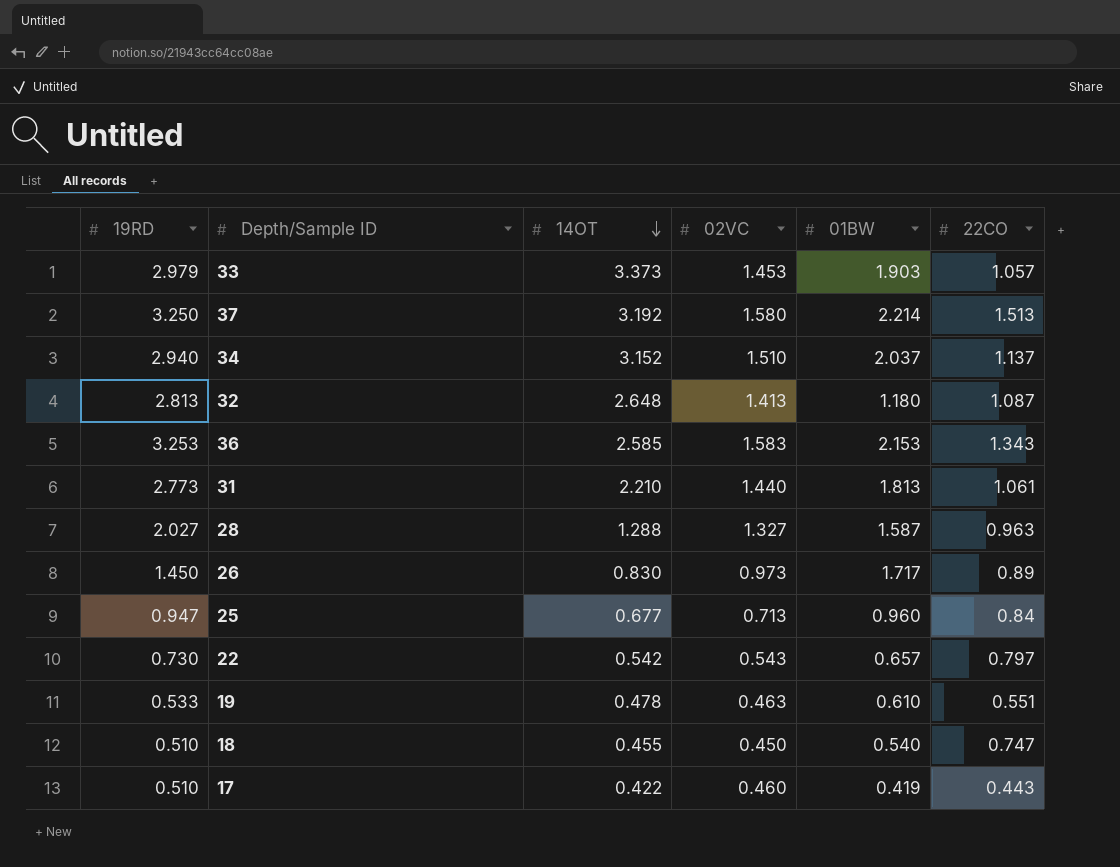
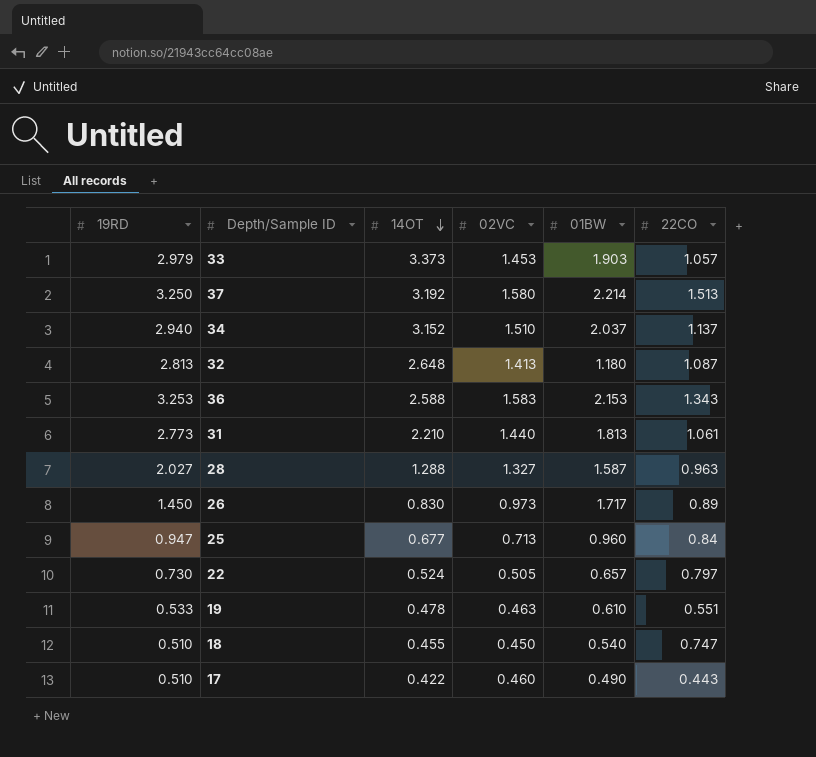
36 | 14OT: 2.585 -> 2.588
22 | 14OT: 0.542 -> 0.524
22 | 02VC: 0.543 -> 0.505
17 | 01BW: 0.419 -> 0.490

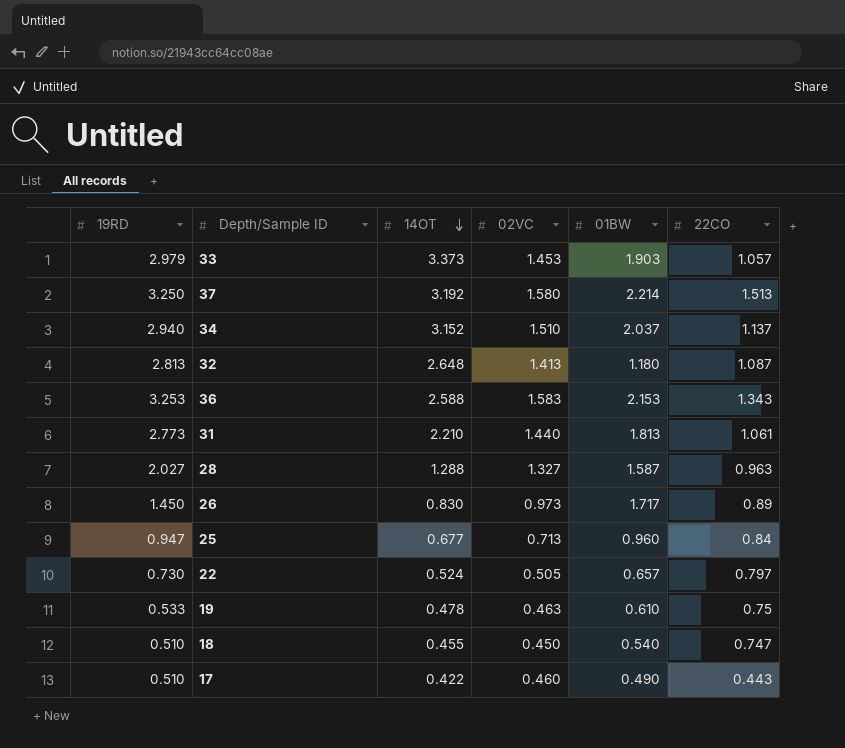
19 | 22CO: 0.551 -> 0.75

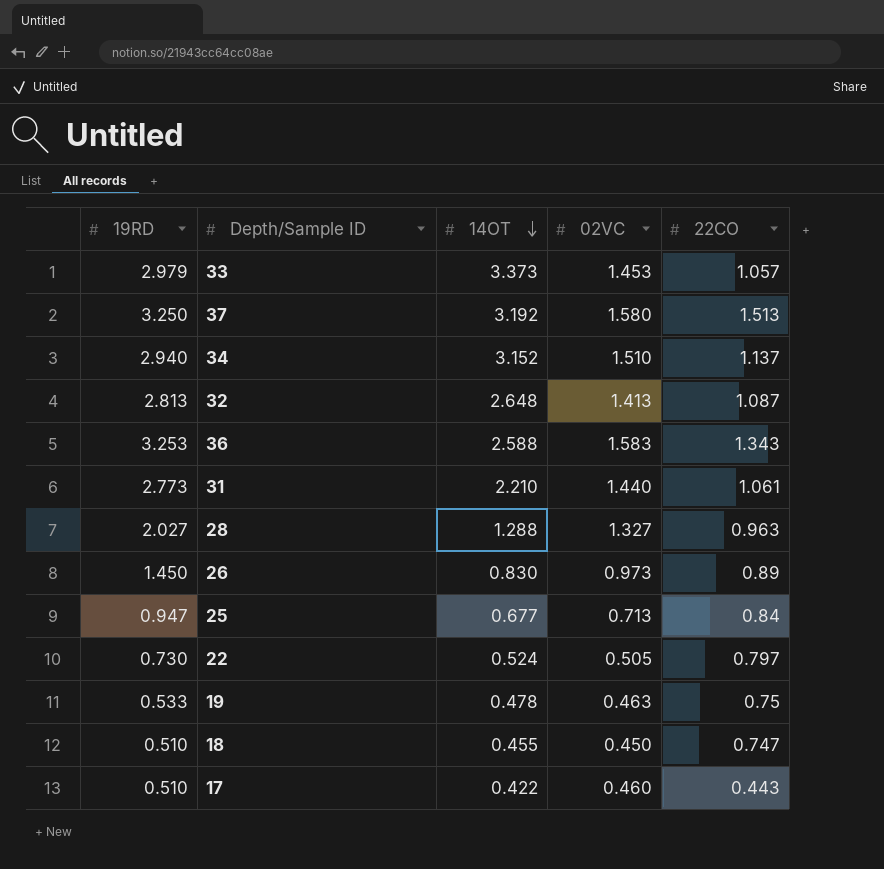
column 01BW | position: 5 -> none

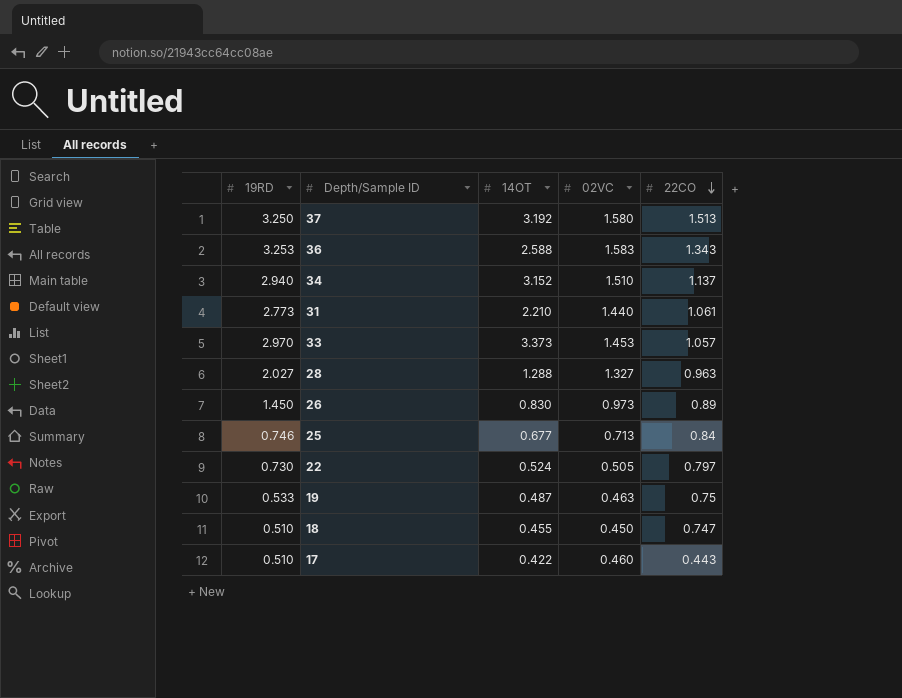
row order: 14OT descending -> 22CO descending
row 32: 2.813 | 2.648 | 1.413 | 1.087 -> none
33 | 19RD: 2.979 -> 2.970
25 | 19RD: 0.947 -> 0.746
19 | 14OT: 0.478 -> 0.487

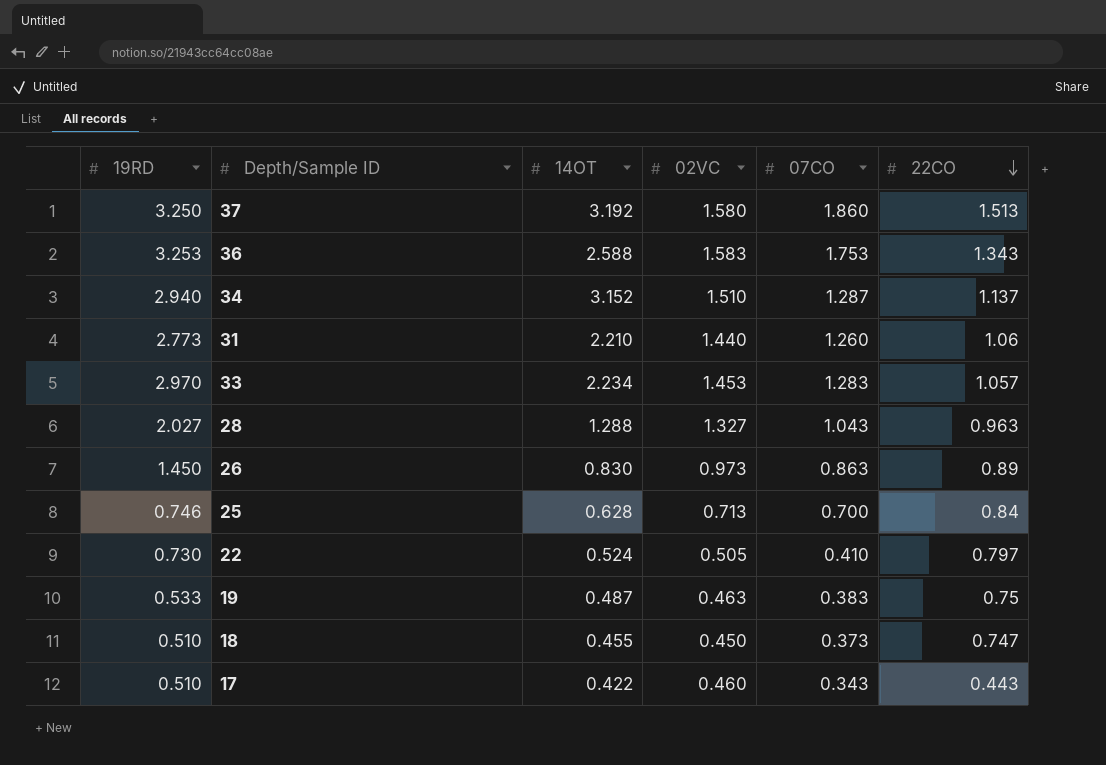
column 07CO | position: none -> 5
31 | 22CO: 1.061 -> 1.06
33 | 14OT: 3.373 -> 2.234
25 | 14OT: 0.677 -> 0.628

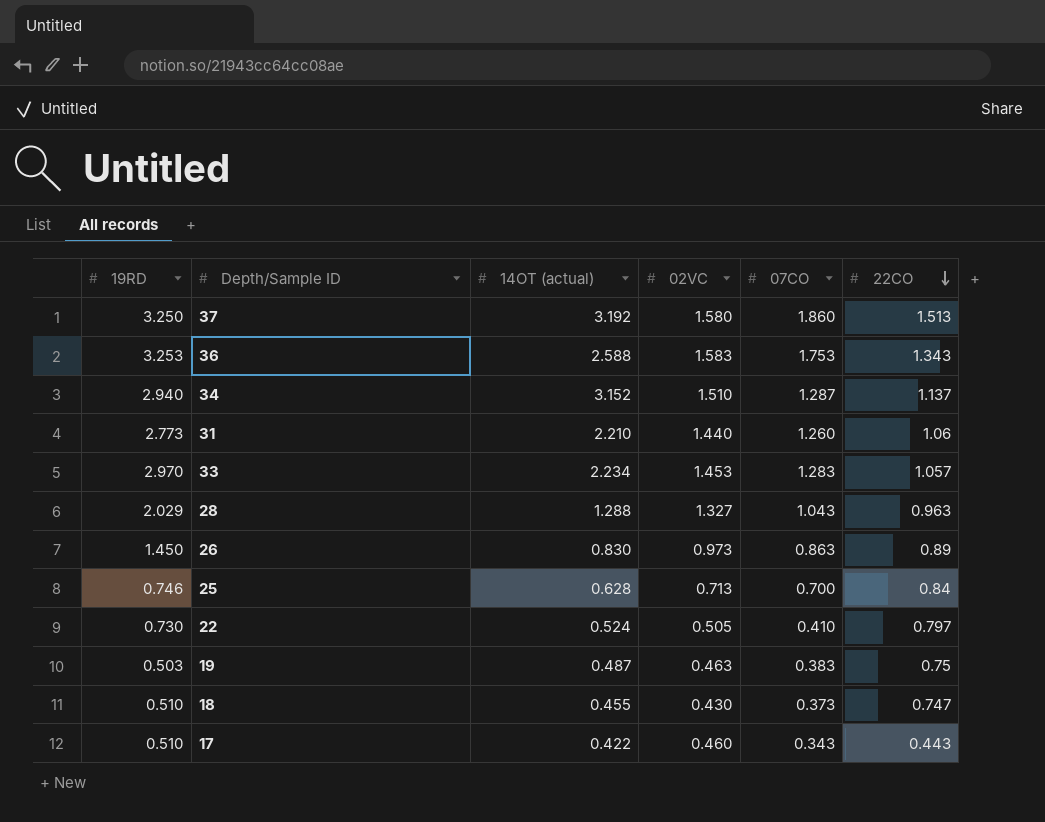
column name: 14OT -> 14OT (actual)
28 | 19RD: 2.027 -> 2.029
19 | 19RD: 0.533 -> 0.503
18 | 02VC: 0.450 -> 0.430

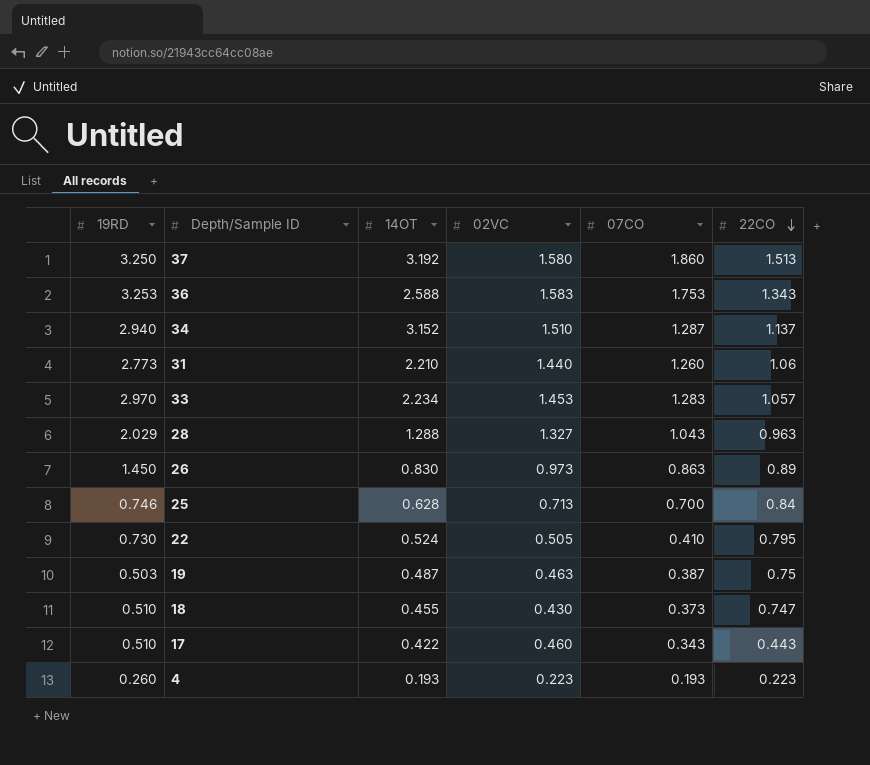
column name: 14OT (actual) -> 14OT
22 | 22CO: 0.797 -> 0.795
19 | 07CO: 0.383 -> 0.387
row 4: none -> 0.260 | 0.193 | 0.223 | 0.193 | 0.223

